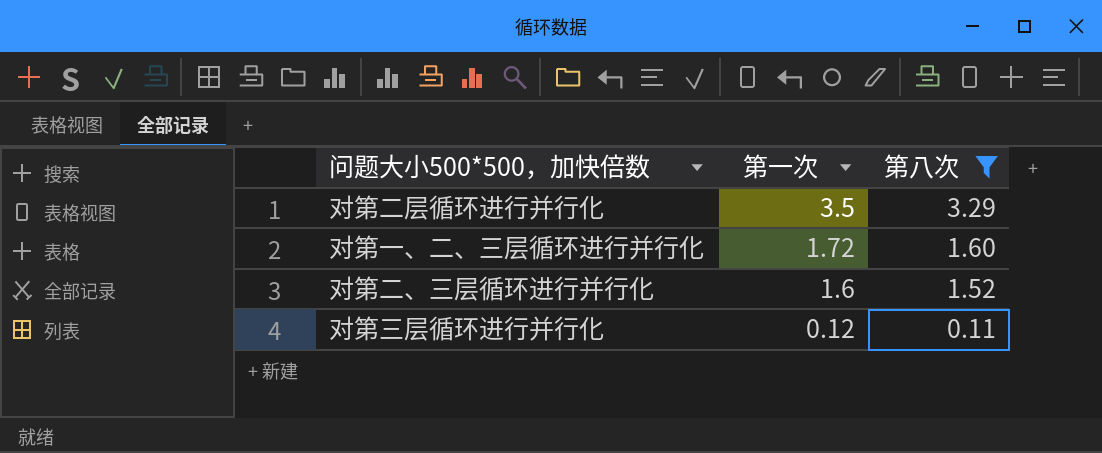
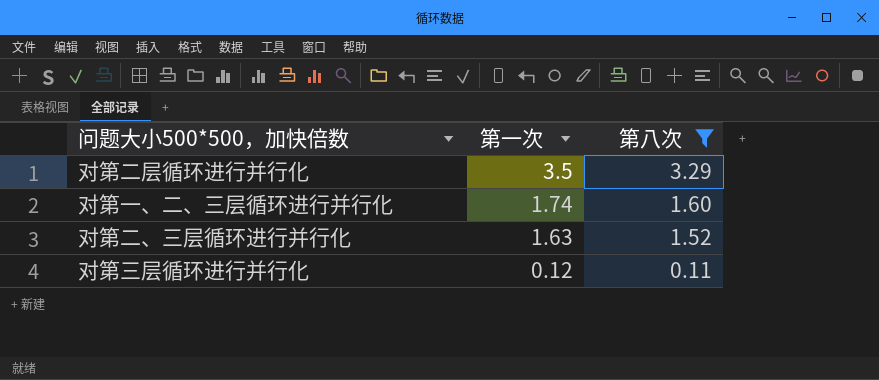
对第一、二、三层循环进行并行化 | 第一次: 1.72 -> 1.74
对第二、三层循环进行并行化 | 第一次: 1.6 -> 1.63

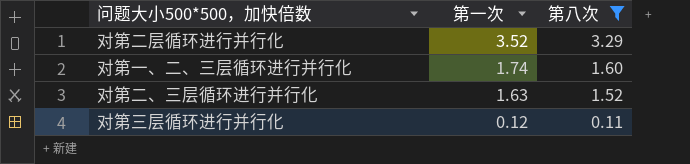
对第二层循环进行并行化 | 第一次: 3.5 -> 3.52

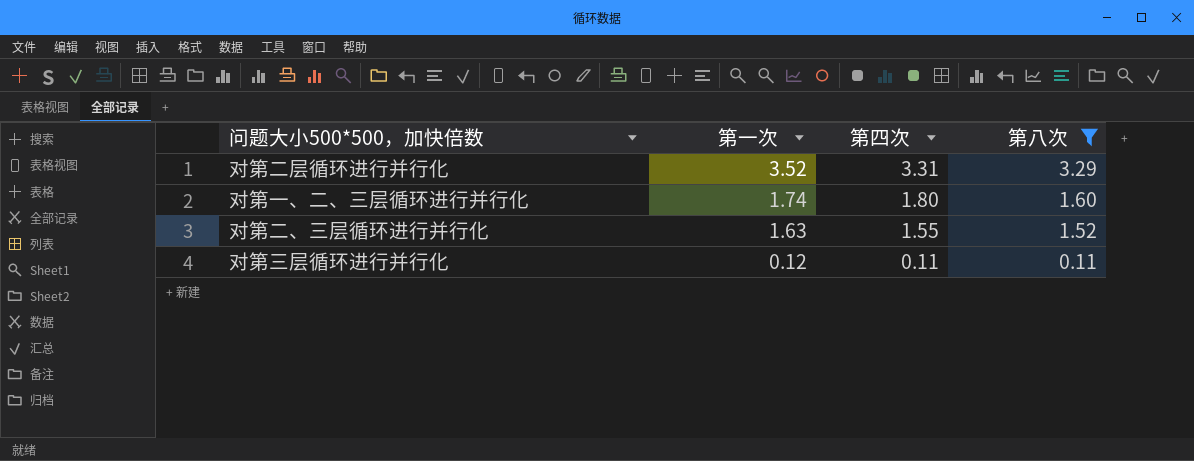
column 第四次 | position: none -> 3

